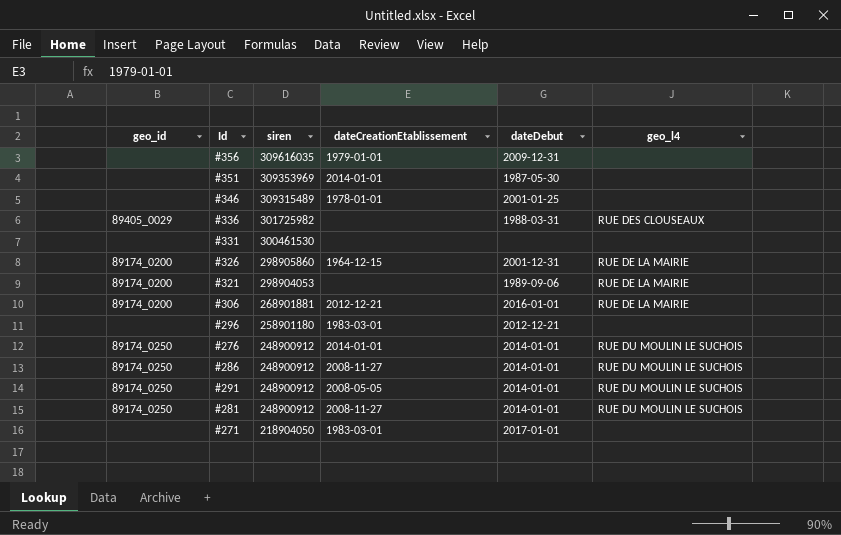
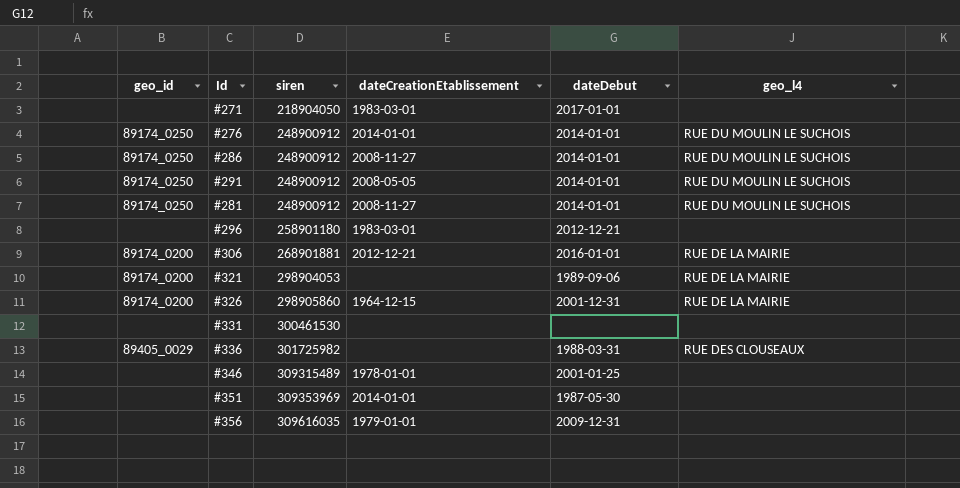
row order: siren descending -> siren ascending

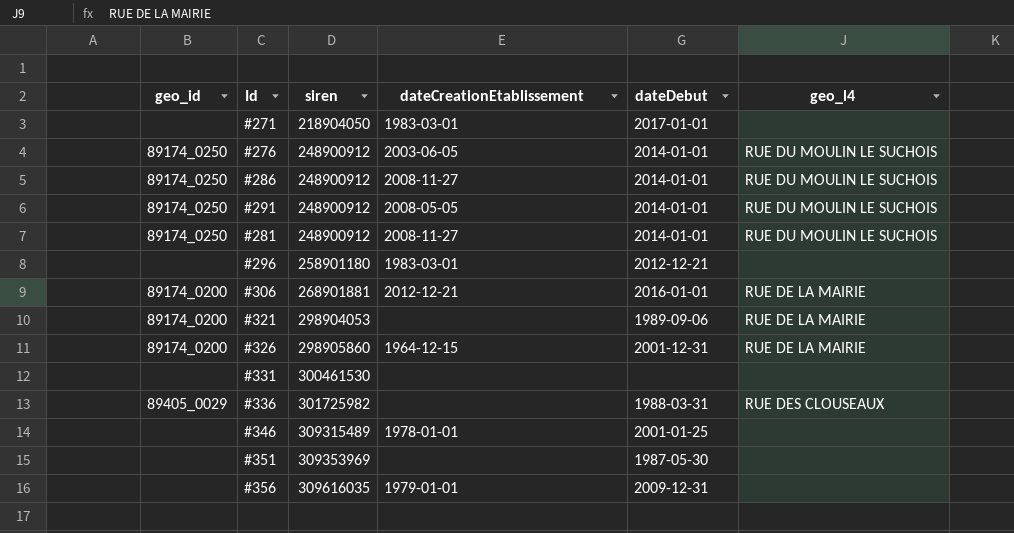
#276 | dateCreationEtablissement: 2014-01-01 -> 2003-06-05
#351 | dateCreationEtablissement: 2014-01-01 -> none

